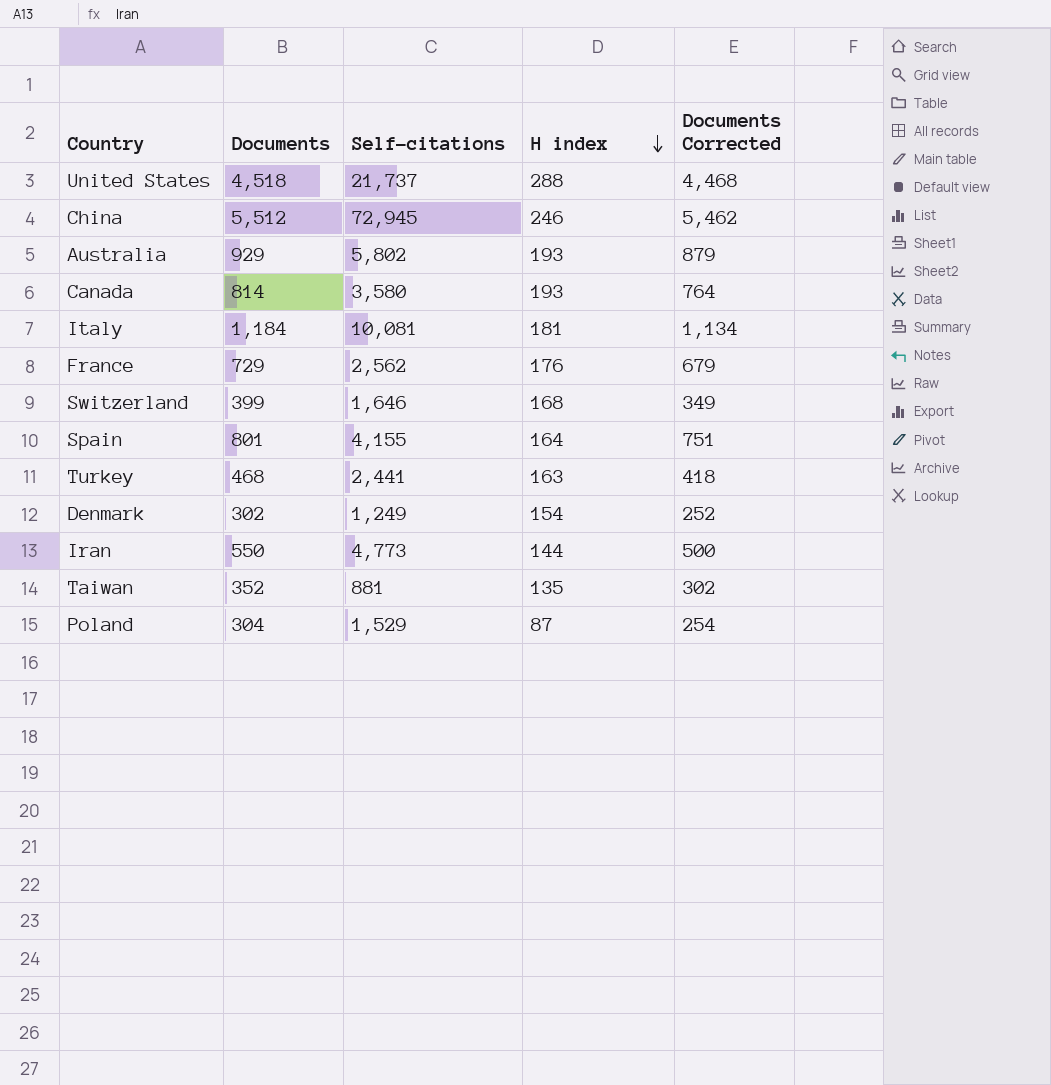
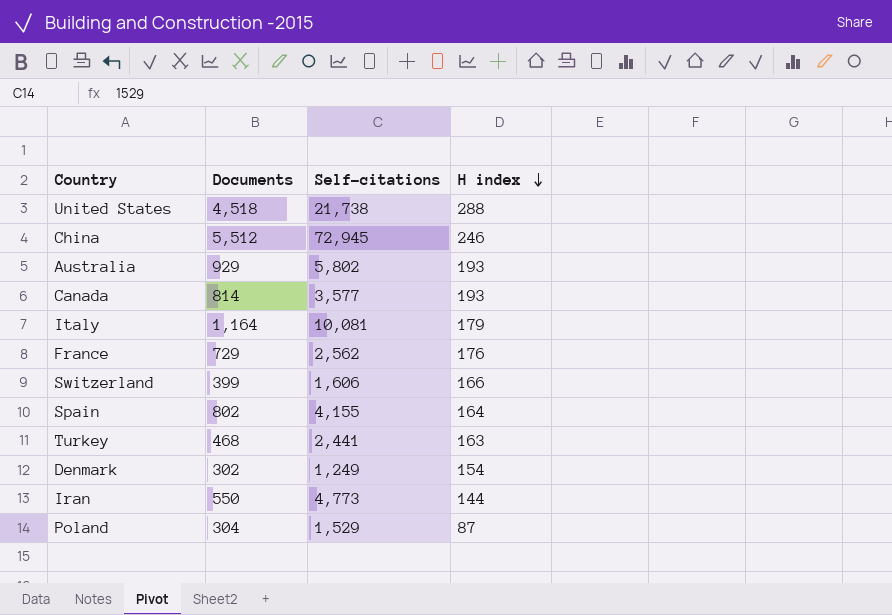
column Documents Corrected | formula: [Documents] - 50 -> none
row Taiwan: 352 | 881 | 135 | 302 -> none
United States | Self-citations: 21,737 -> 21,738
Canada | Self-citations: 3,580 -> 3,577
Italy | Documents: 1,184 -> 1,164
Italy | H index: 181 -> 179
Switzerland | Self-citations: 1,646 -> 1,606
Switzerland | H index: 168 -> 166
Spain | Documents: 801 -> 802

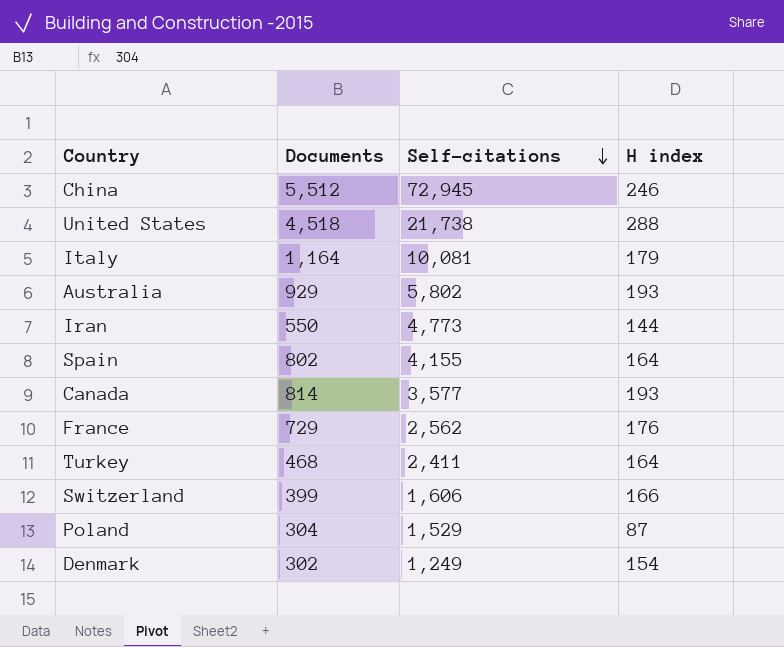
row order: H index descending -> Self-citations descending
Turkey | Self-citations: 2,441 -> 2,411
Turkey | H index: 163 -> 164

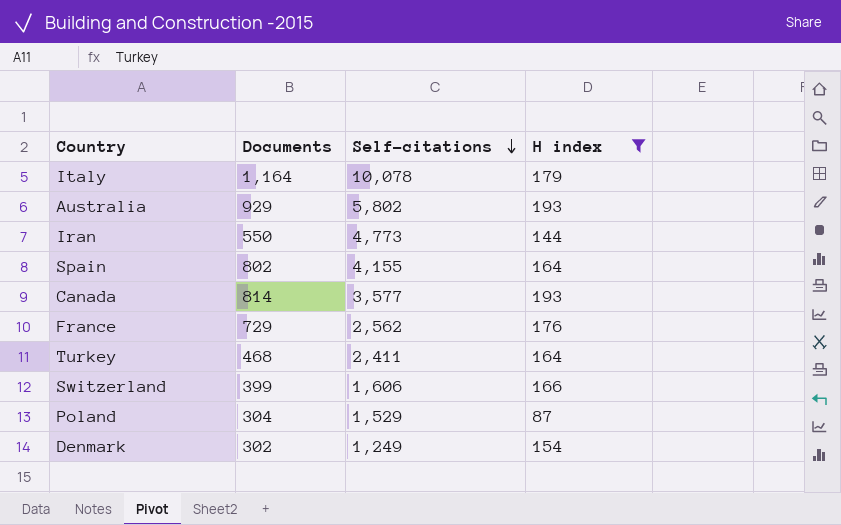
filter: none -> H index <= 193
Italy | Self-citations: 10,081 -> 10,078

